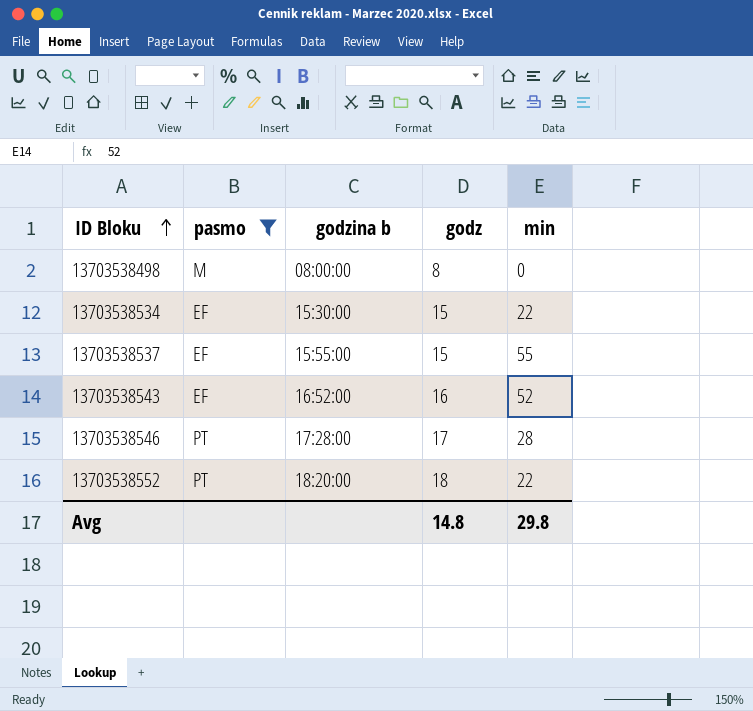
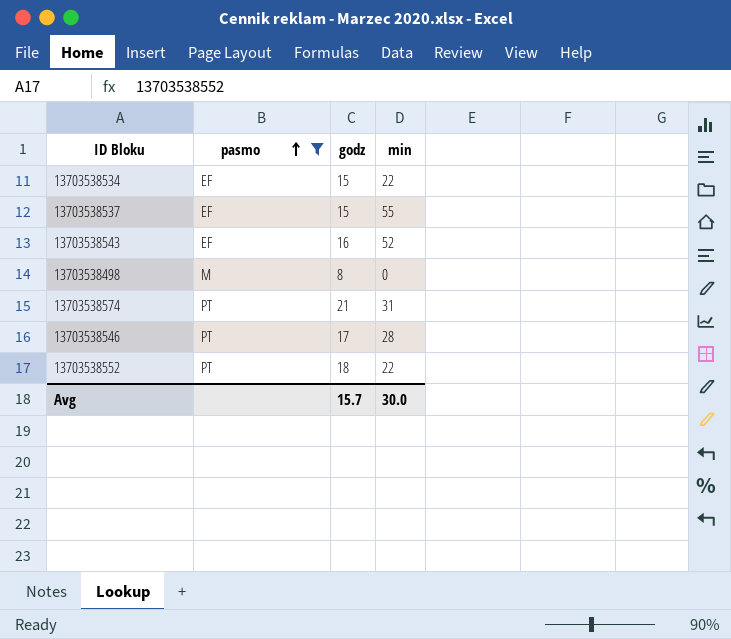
row order: ID Bloku ascending -> pasmo ascending
column godzina b | position: 3 -> none
row 13703538574: none -> PT | 21 | 31
Avg | godz: 14.8 -> 15.7
Avg | min: 29.8 -> 30.0

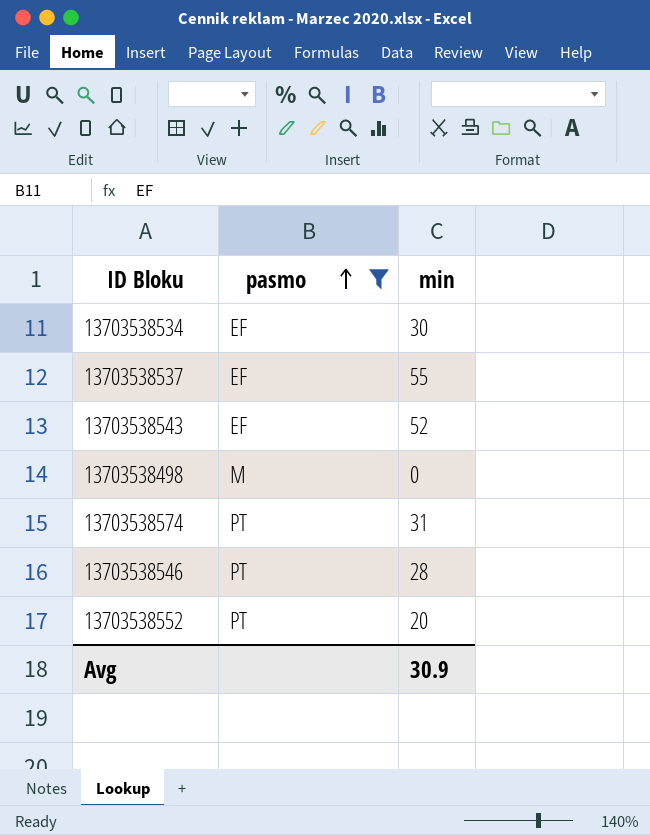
column godz | position: 3 -> none
13703538534 | min: 22 -> 30
13703538552 | min: 22 -> 20
Avg | min: 30.0 -> 30.9

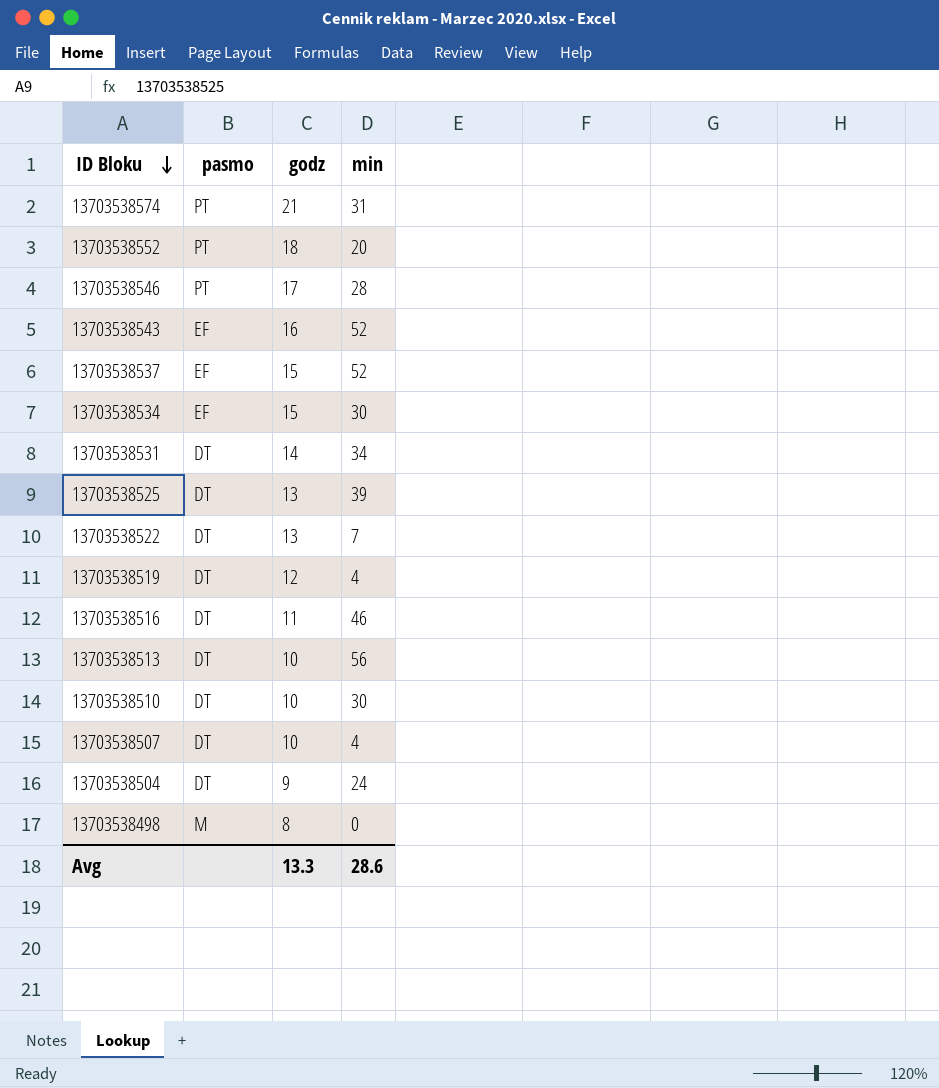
filter: pasmo != DT -> none
row order: pasmo ascending -> ID Bloku descending
column godz | position: none -> 3
13703538537 | min: 55 -> 52
Avg | min: 30.9 -> 28.6

